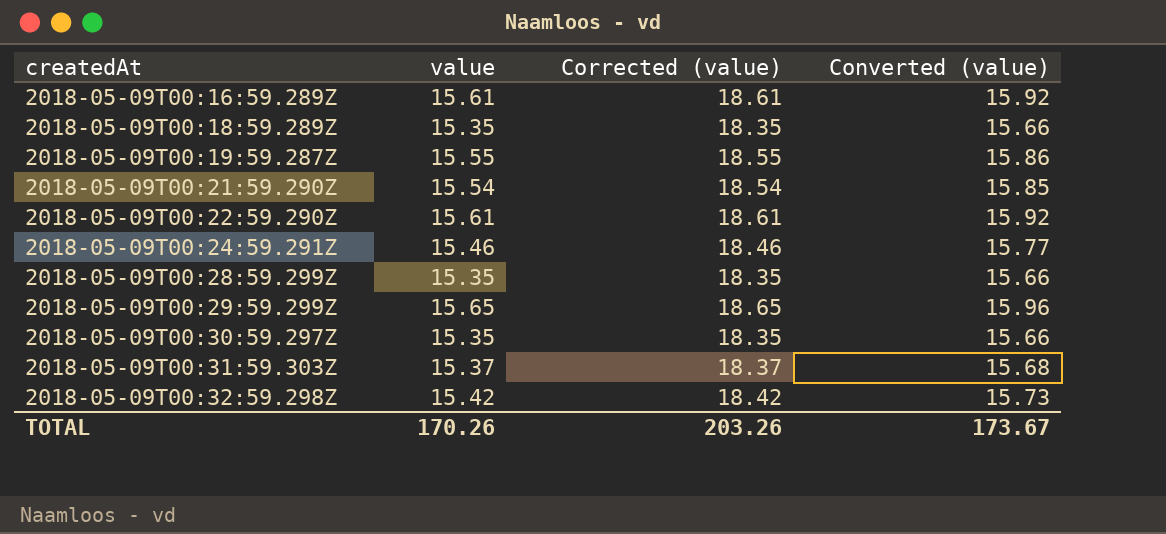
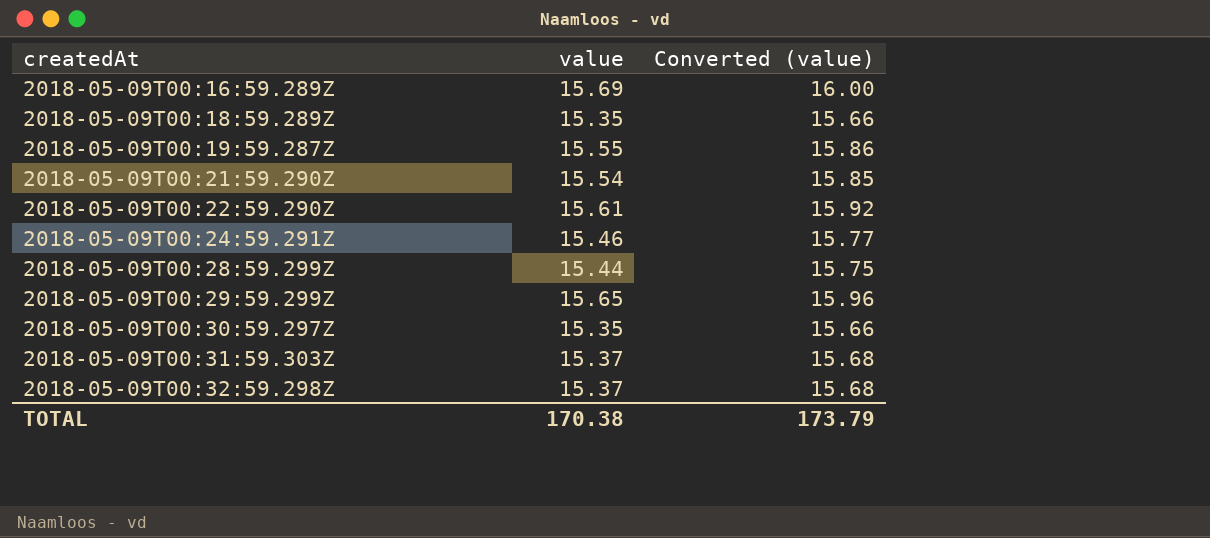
column Corrected (value) | formula: [value] + 3 -> none
2018-05-09T00:16:59.289Z | value: 15.61 -> 15.69
2018-05-09T00:16:59.289Z | Converted (value): 15.92 -> 16.00
2018-05-09T00:28:59.299Z | value: 15.35 -> 15.44
2018-05-09T00:28:59.299Z | Converted (value): 15.66 -> 15.75
2018-05-09T00:32:59.298Z | value: 15.42 -> 15.37
2018-05-09T00:32:59.298Z | Converted (value): 15.73 -> 15.68
TOTAL | value: 170.26 -> 170.38
TOTAL | Converted (value): 173.67 -> 173.79

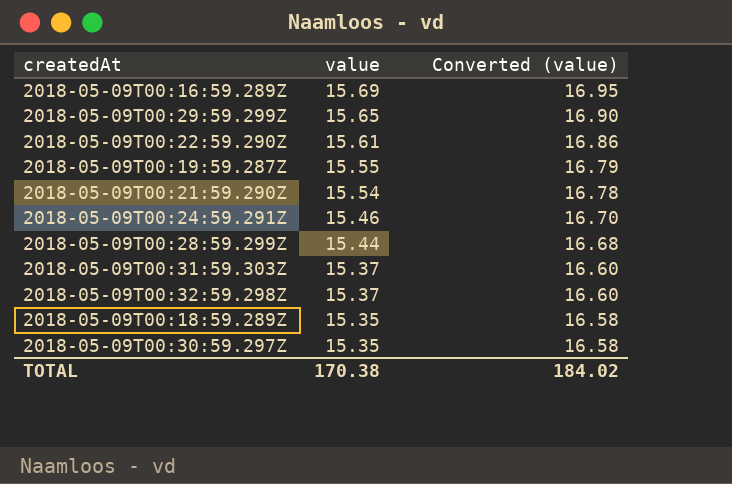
row order: createdAt ascending -> value descending
column Converted (value) | formula: [value] * 1.02 -> [value] * 1.08
TOTAL | Converted (value): 173.79 -> 184.02

